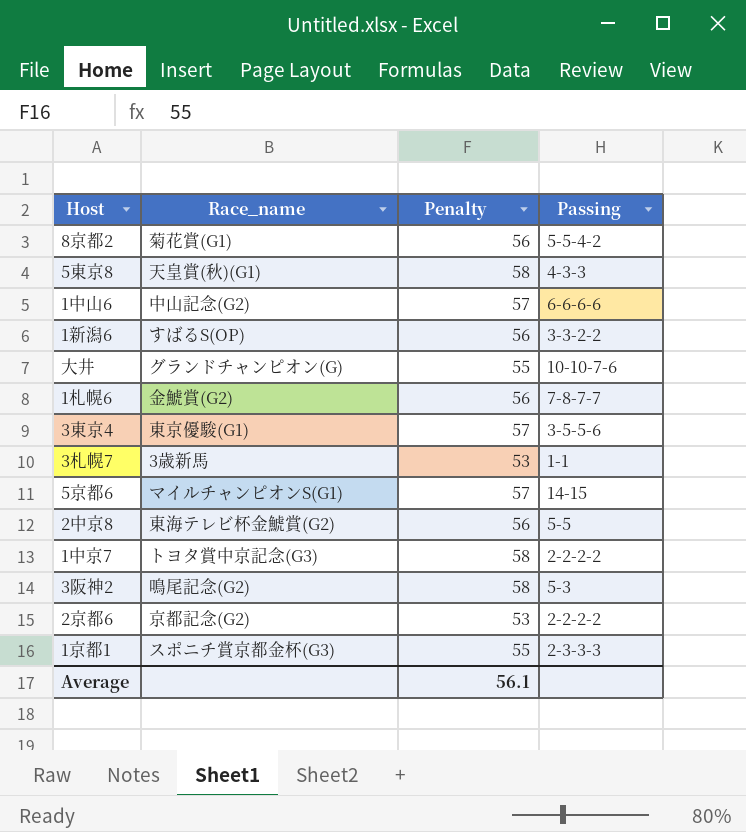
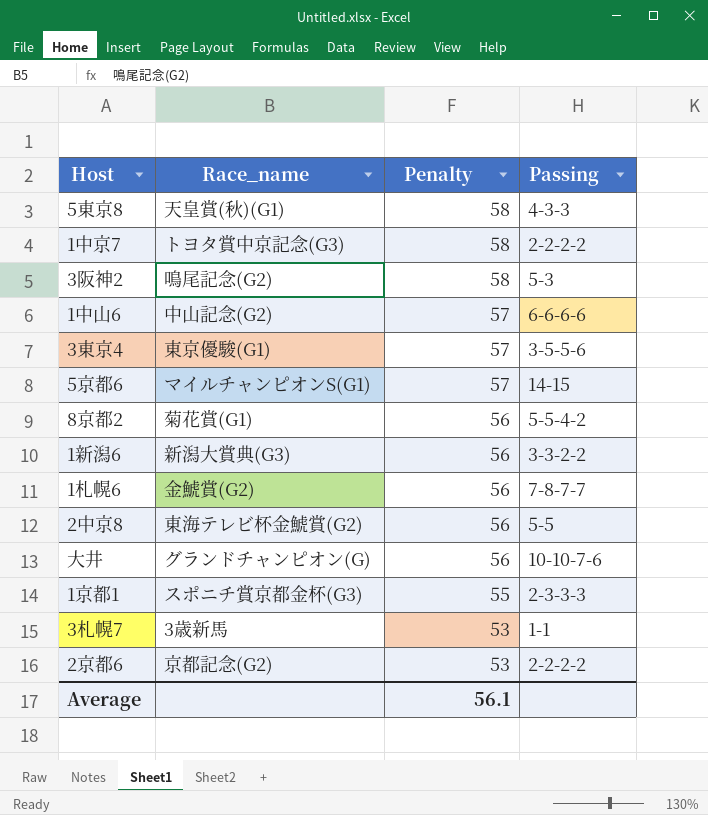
row order: none -> Penalty descending
1新潟6 | Race_name: すばるS(OP) -> 新潟大賞典(G3)
大井 | Penalty: 55 -> 56

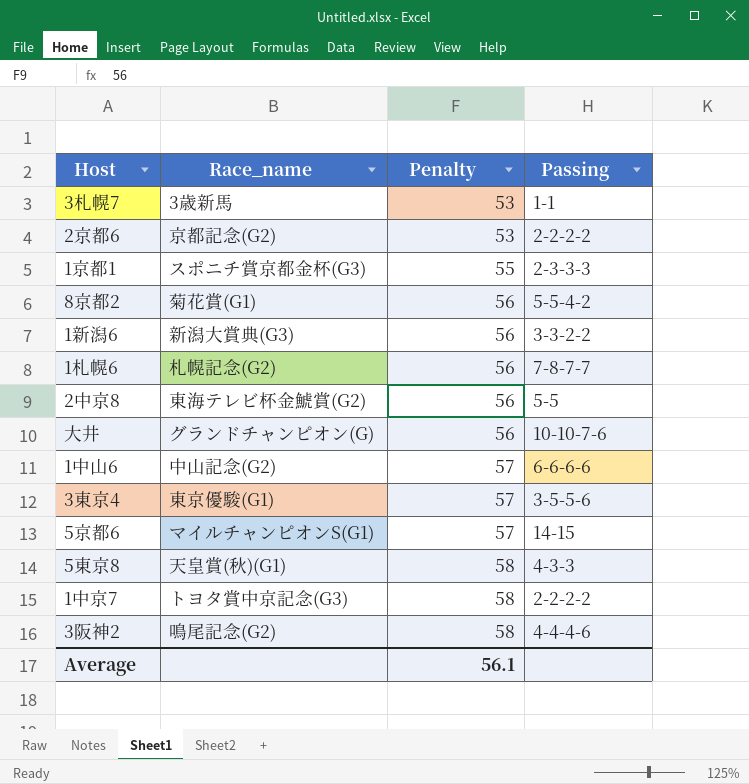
row order: Penalty descending -> Penalty ascending
1札幌6 | Race_name: 金鯱賞(G2) -> 札幌記念(G2)
3阪神2 | Passing: 5-3 -> 4-4-4-6

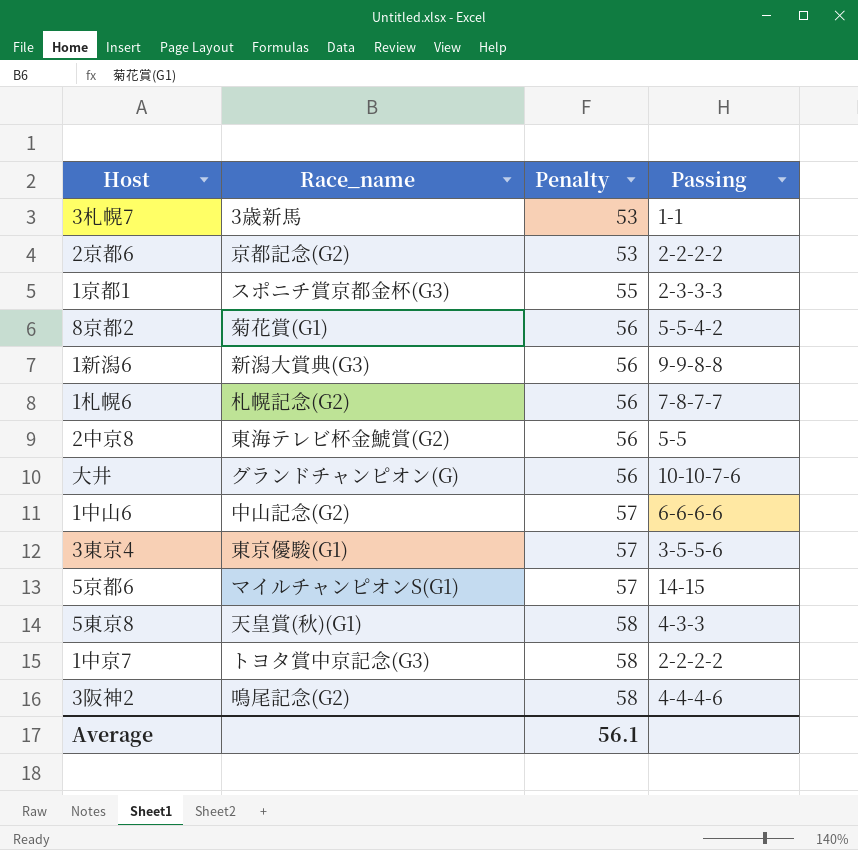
1新潟6 | Passing: 3-3-2-2 -> 9-9-8-8

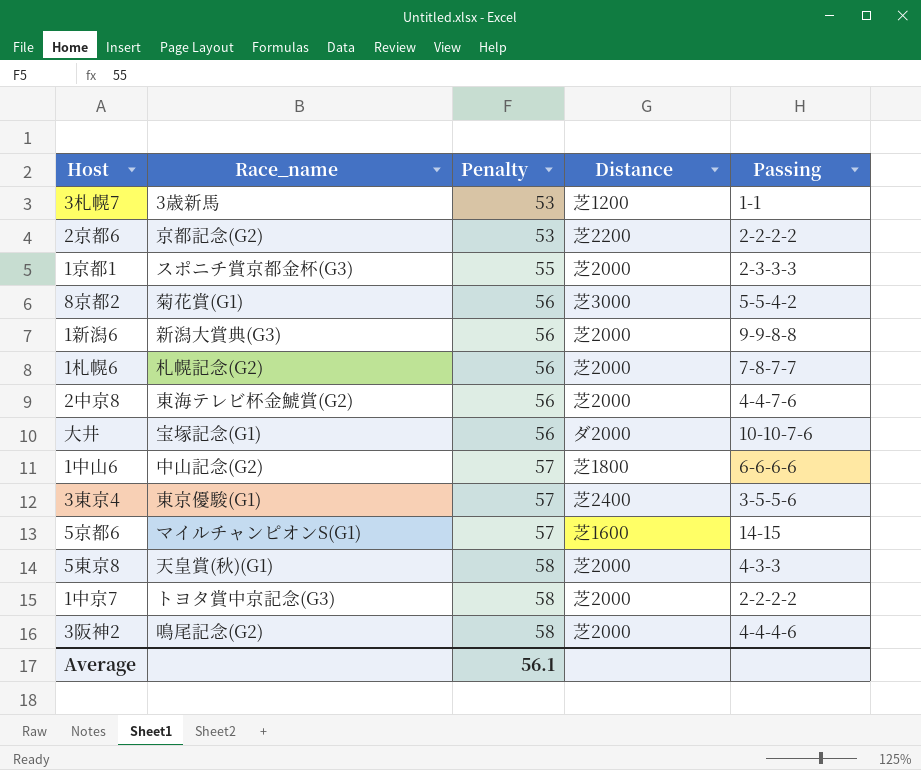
column Distance | position: none -> 4
2中京8 | Passing: 5-5 -> 4-4-7-6
大井 | Race_name: グランドチャンピオン(G) -> 宝塚記念(G1)

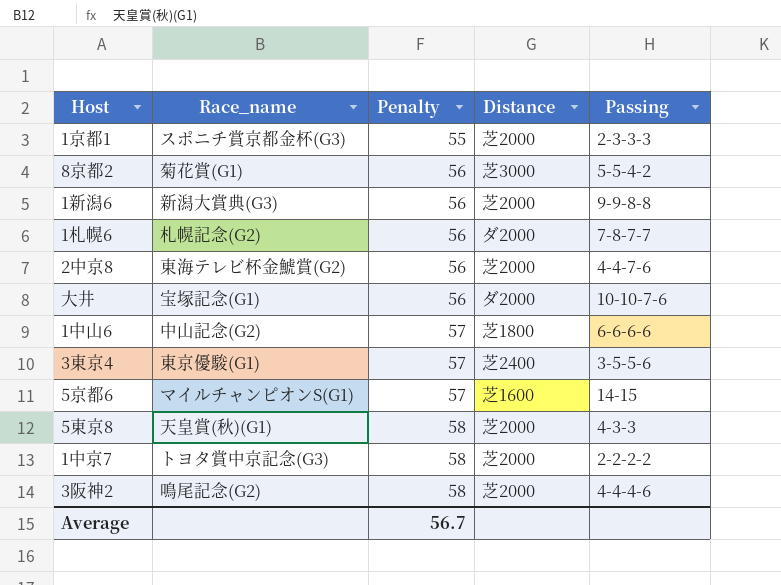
row 3札幌7: 3歳新馬 | 53 | 芝1200 | 1-1 -> none
row 2京都6: 京都記念(G2) | 53 | 芝2200 | 2-2-2-2 -> none
1札幌6 | Distance: 芝2000 -> ダ2000
Average | Penalty: 56.1 -> 56.7

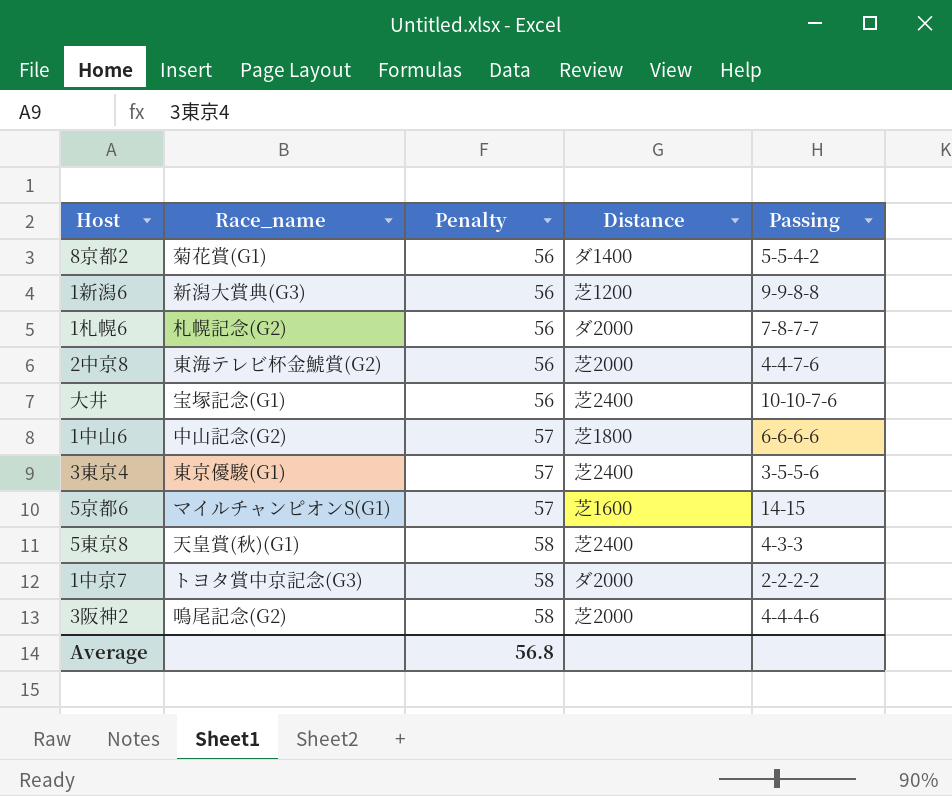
row 1京都1: スポニチ賞京都金杯(G3) | 55 | 芝2000 | 2-3-3-3 -> none
8京都2 | Distance: 芝3000 -> ダ1400
1新潟6 | Distance: 芝2000 -> 芝1200
大井 | Distance: ダ2000 -> 芝2400
5東京8 | Distance: 芝2000 -> 芝2400
1中京7 | Distance: 芝2000 -> ダ2000
Average | Penalty: 56.7 -> 56.8

